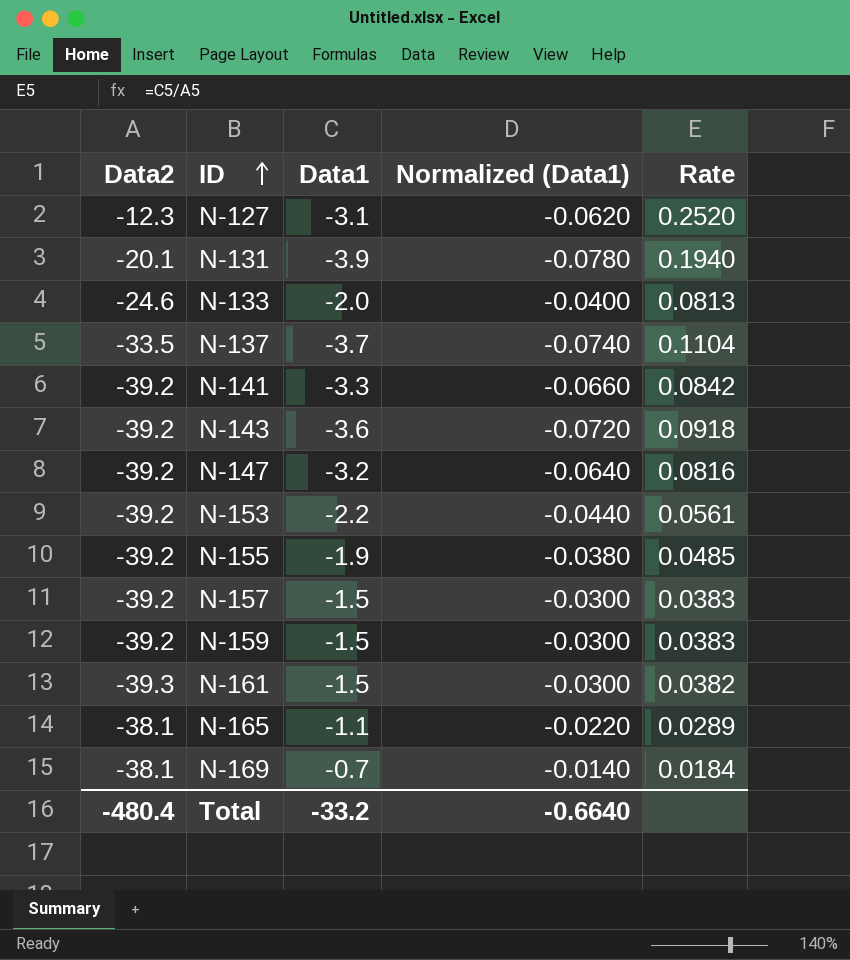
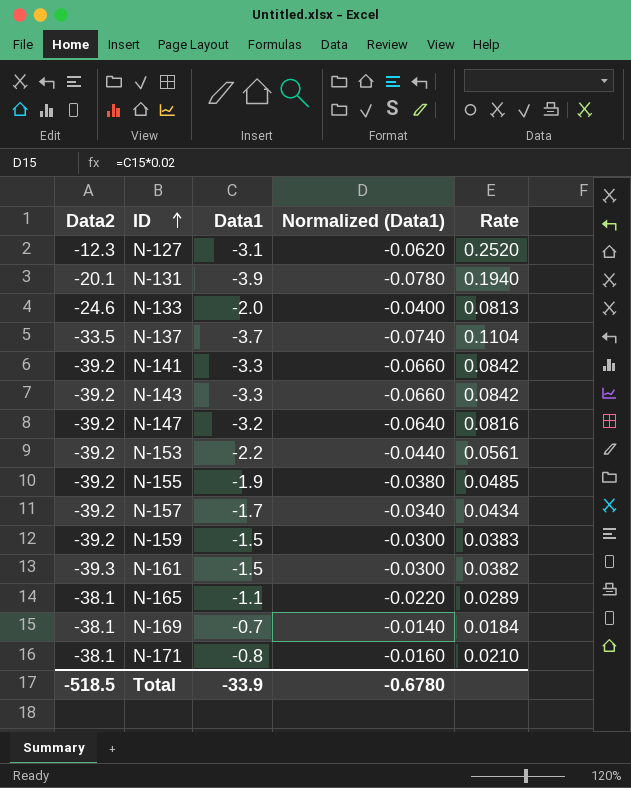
N-143 | Data1: -3.6 -> -3.3
N-143 | Normalized (Data1): -0.0720 -> -0.0660
N-143 | Rate: 0.0918 -> 0.0842
N-157 | Data1: -1.5 -> -1.7
N-157 | Normalized (Data1): -0.0300 -> -0.0340
N-157 | Rate: 0.0383 -> 0.0434
row N-171: none -> -38.1 | -0.8 | -0.0160 | 0.0210
Total | Data2: -480.4 -> -518.5
Total | Data1: -33.2 -> -33.9
Total | Normalized (Data1): -0.6640 -> -0.6780

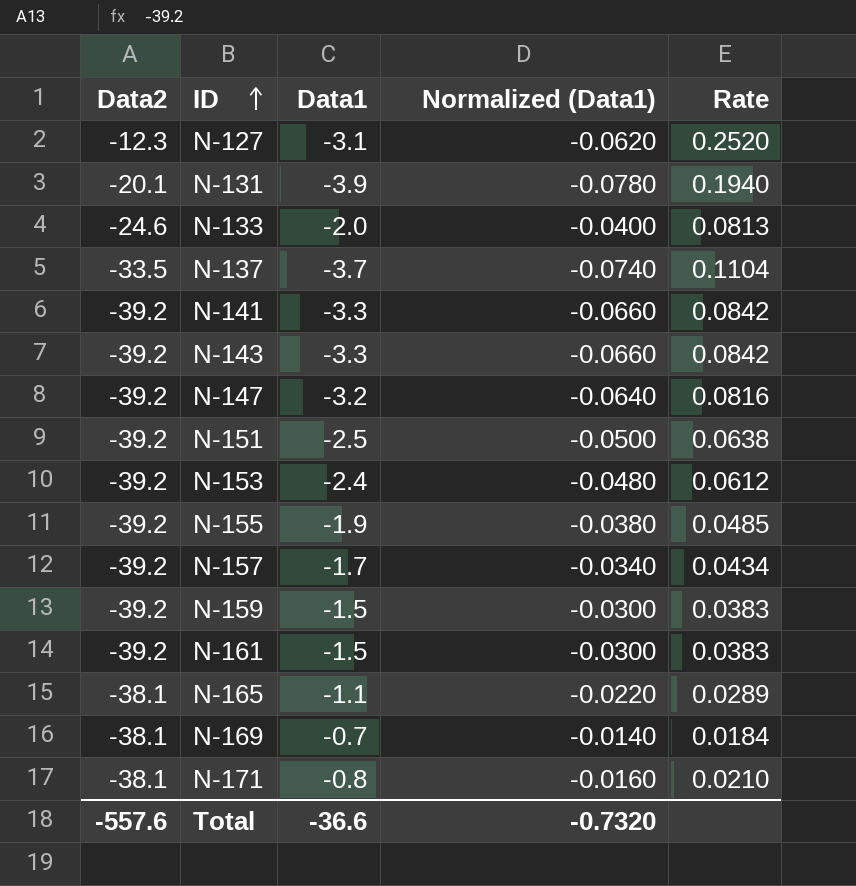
row N-151: none -> -39.2 | -2.5 | -0.0500 | 0.0638
N-153 | Data1: -2.2 -> -2.4
N-153 | Normalized (Data1): -0.0440 -> -0.0480
N-153 | Rate: 0.0561 -> 0.0612
N-161 | Data2: -39.3 -> -39.2
N-161 | Rate: 0.0382 -> 0.0383
Total | Data2: -518.5 -> -557.6
Total | Data1: -33.9 -> -36.6
Total | Normalized (Data1): -0.6780 -> -0.7320

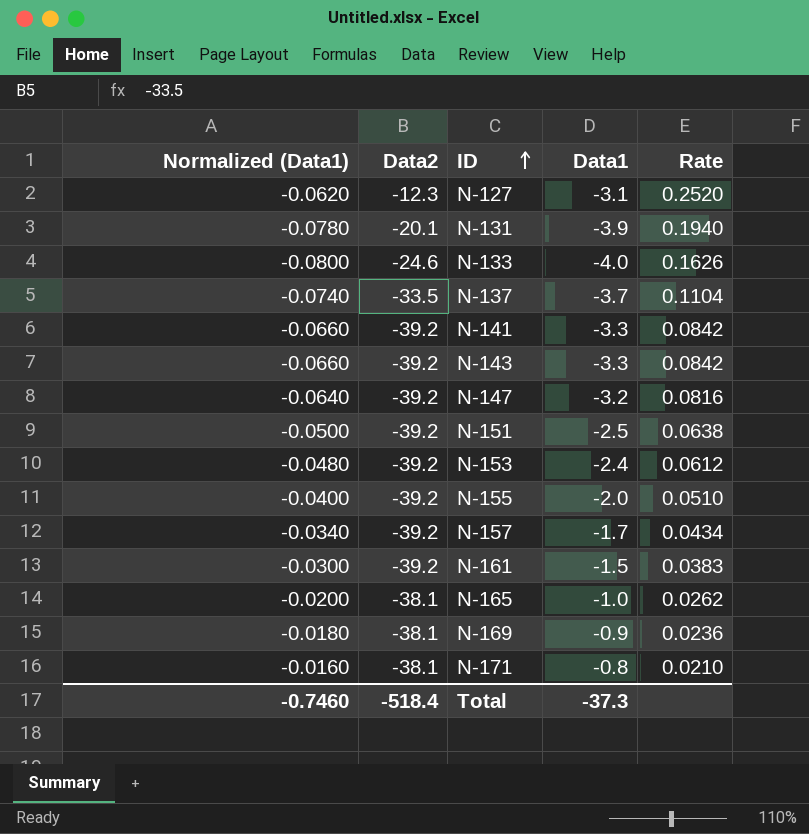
column Normalized (Data1) | position: 4 -> 1
row N-159: -39.2 | -1.5 | -0.0300 | 0.0383 -> none
N-133 | Normalized (Data1): -0.0400 -> -0.0800
N-133 | Data1: -2.0 -> -4.0
N-133 | Rate: 0.0813 -> 0.1626
N-155 | Normalized (Data1): -0.0380 -> -0.0400
N-155 | Data1: -1.9 -> -2.0
N-155 | Rate: 0.0485 -> 0.0510
N-165 | Normalized (Data1): -0.0220 -> -0.0200
N-165 | Data1: -1.1 -> -1.0
N-165 | Rate: 0.0289 -> 0.0262
N-169 | Normalized (Data1): -0.0140 -> -0.0180
N-169 | Data1: -0.7 -> -0.9
N-169 | Rate: 0.0184 -> 0.0236
Total | Normalized (Data1): -0.7320 -> -0.7460
Total | Data2: -557.6 -> -518.4
Total | Data1: -36.6 -> -37.3

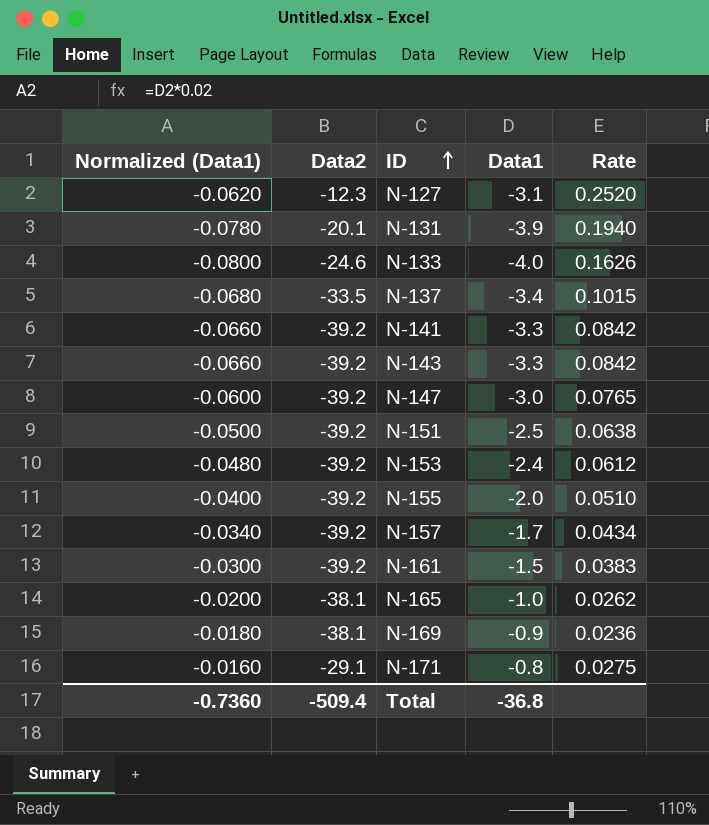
N-137 | Normalized (Data1): -0.0740 -> -0.0680
N-137 | Data1: -3.7 -> -3.4
N-137 | Rate: 0.1104 -> 0.1015
N-147 | Normalized (Data1): -0.0640 -> -0.0600
N-147 | Data1: -3.2 -> -3.0
N-147 | Rate: 0.0816 -> 0.0765
N-171 | Data2: -38.1 -> -29.1
N-171 | Rate: 0.0210 -> 0.0275
Total | Normalized (Data1): -0.7460 -> -0.7360
Total | Data2: -518.4 -> -509.4
Total | Data1: -37.3 -> -36.8

